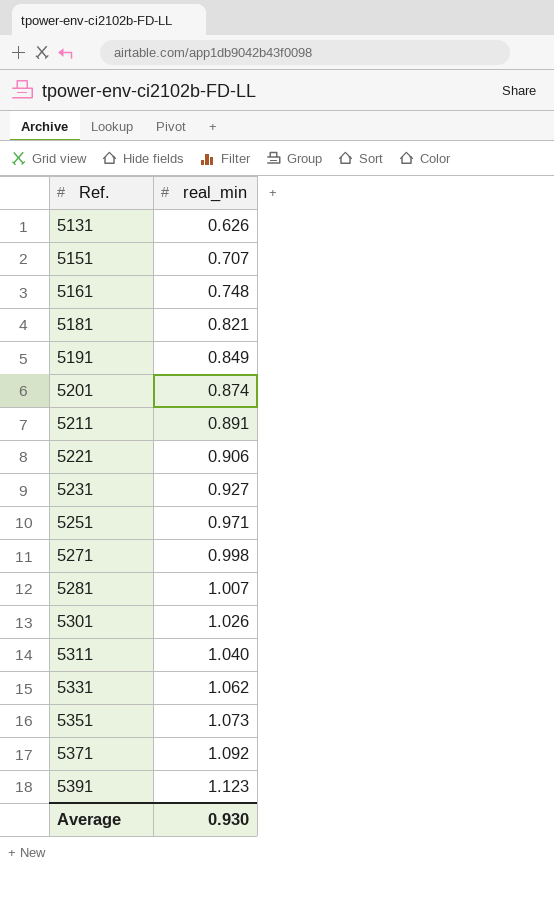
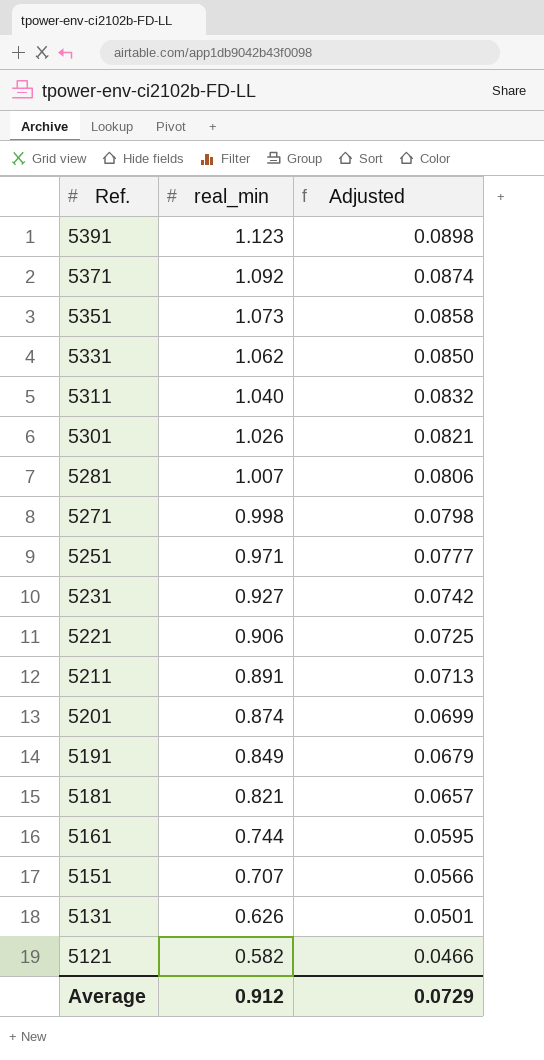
row order: Ref. ascending -> Ref. descending
column Adjusted | formula: none -> [real_min] * 0.08
5161 | real_min: 0.748 -> 0.744
row 5121: none -> 0.582 | 0.0466
Average | real_min: 0.930 -> 0.912

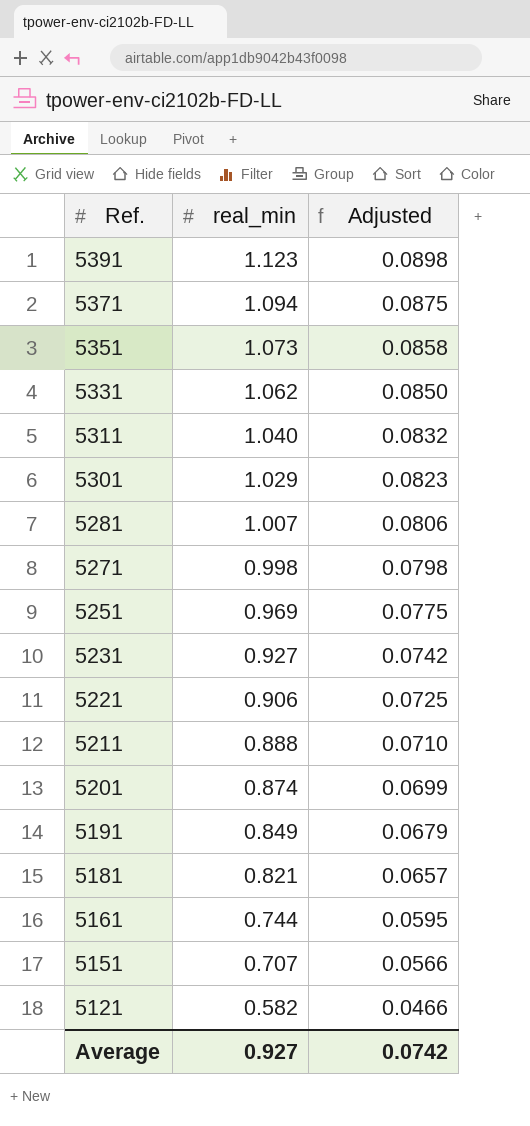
row 5131: 0.626 | 0.0501 -> none
5371 | real_min: 1.092 -> 1.094
5371 | Adjusted: 0.0874 -> 0.0875
5301 | real_min: 1.026 -> 1.029
5301 | Adjusted: 0.0821 -> 0.0823
5251 | real_min: 0.971 -> 0.969
5251 | Adjusted: 0.0777 -> 0.0775
5211 | real_min: 0.891 -> 0.888
5211 | Adjusted: 0.0713 -> 0.0710
Average | real_min: 0.912 -> 0.927
Average | Adjusted: 0.0729 -> 0.0742

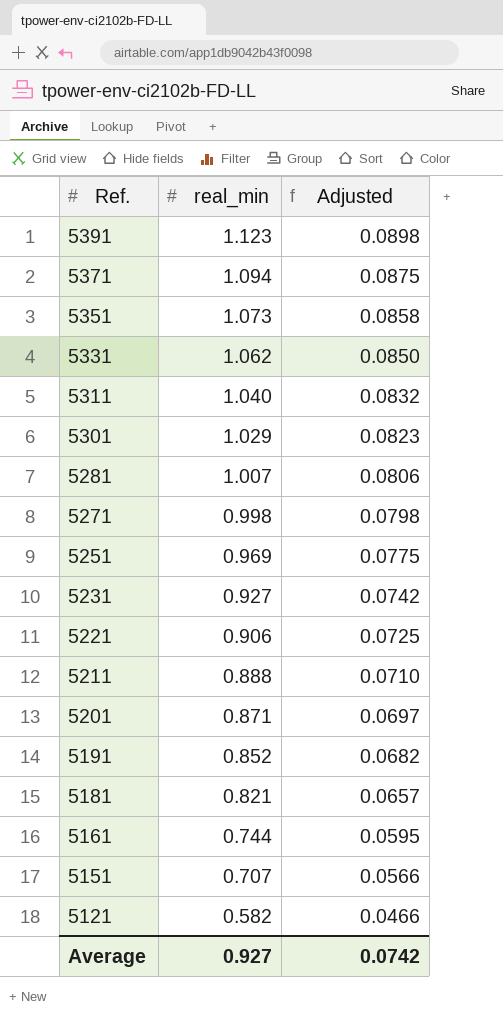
5201 | real_min: 0.874 -> 0.871
5201 | Adjusted: 0.0699 -> 0.0697
5191 | real_min: 0.849 -> 0.852
5191 | Adjusted: 0.0679 -> 0.0682

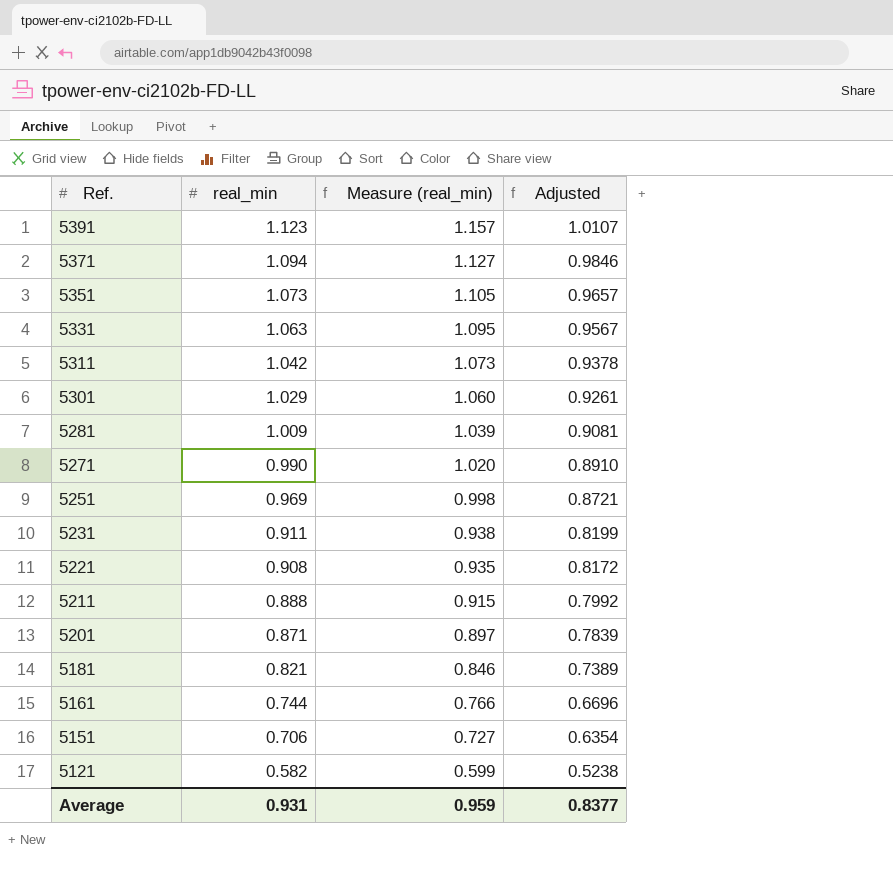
column Measure (real_min) | formula: none -> [real_min] * 1.03
column Adjusted | formula: [real_min] * 0.08 -> [real_min] * 0.9
row 5191: 0.852 | 0.0682 -> none
5331 | real_min: 1.062 -> 1.063
5311 | real_min: 1.040 -> 1.042
5281 | real_min: 1.007 -> 1.009
5271 | real_min: 0.998 -> 0.990
5231 | real_min: 0.927 -> 0.911
5221 | real_min: 0.906 -> 0.908
5151 | real_min: 0.707 -> 0.706
Average | real_min: 0.927 -> 0.931
Average | Adjusted: 0.0742 -> 0.8377

